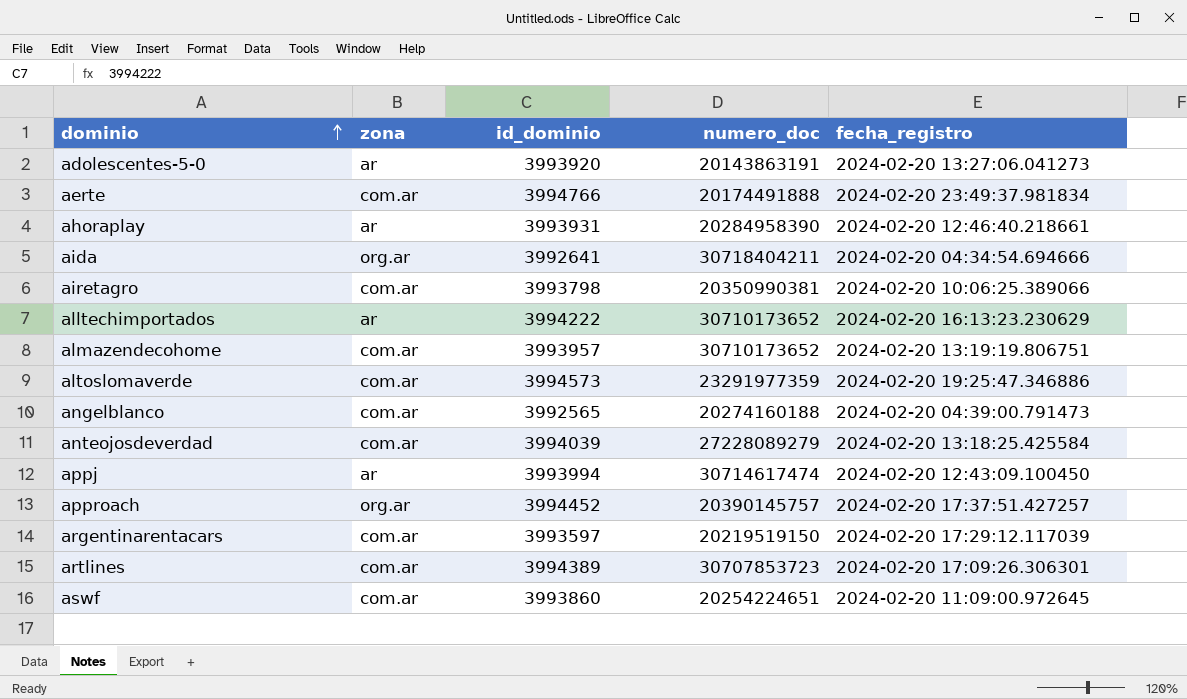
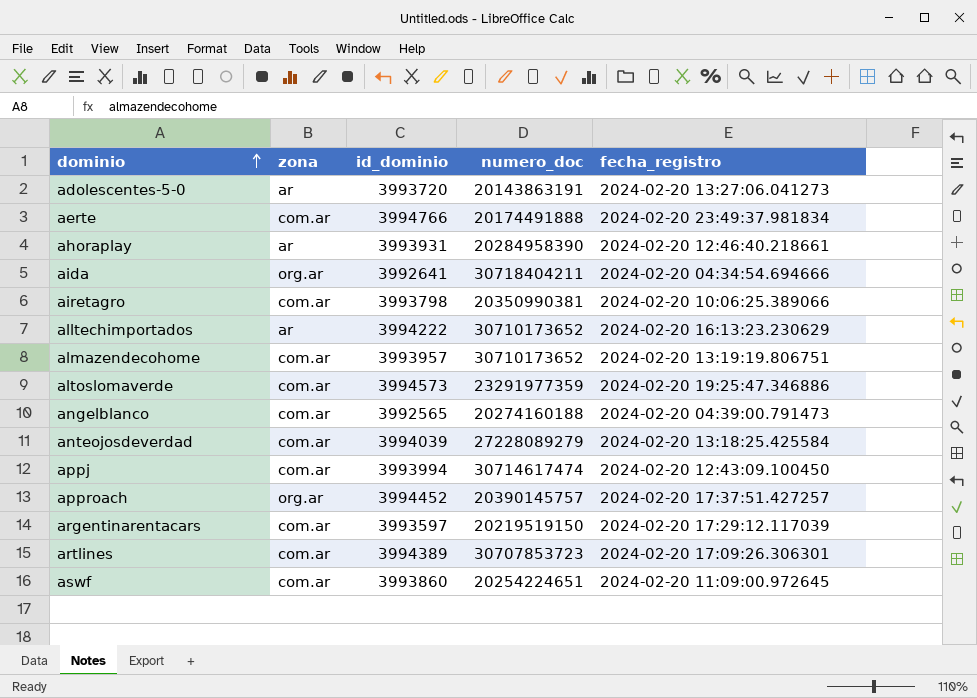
adolescentes-5-0 | id_dominio: 3993920 -> 3993720
appj | zona: ar -> com.ar

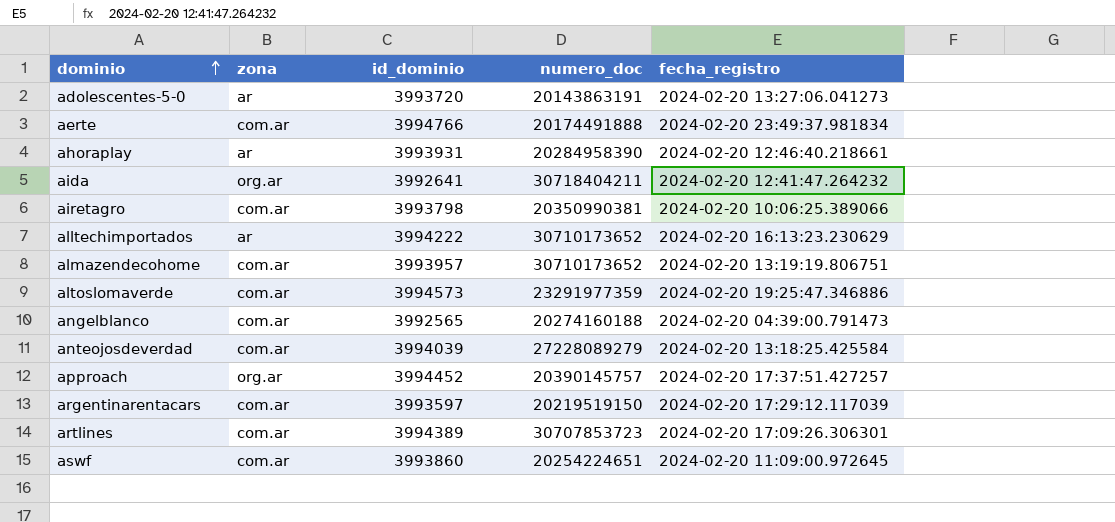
row appj: com.ar | 3993994 | 30714617474 | 2024-02-20 12:43:09.100450 -> none
aida | fecha_registro: 2024-02-20 04:34:54.694666 -> 2024-02-20 12:41:47.264232

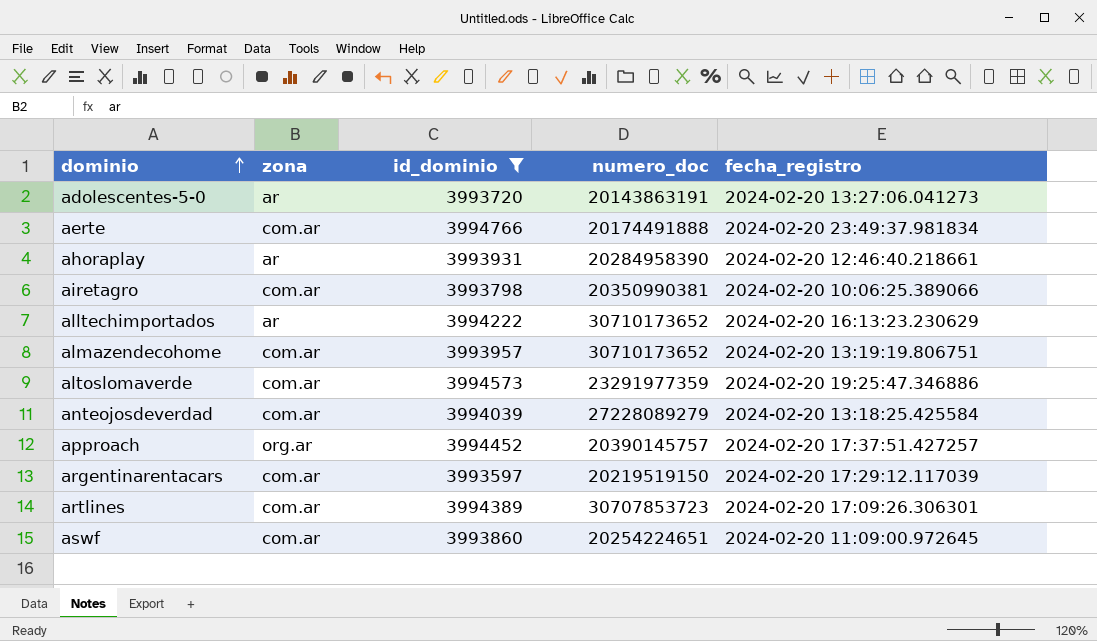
filter: none -> id_dominio >= 3993597

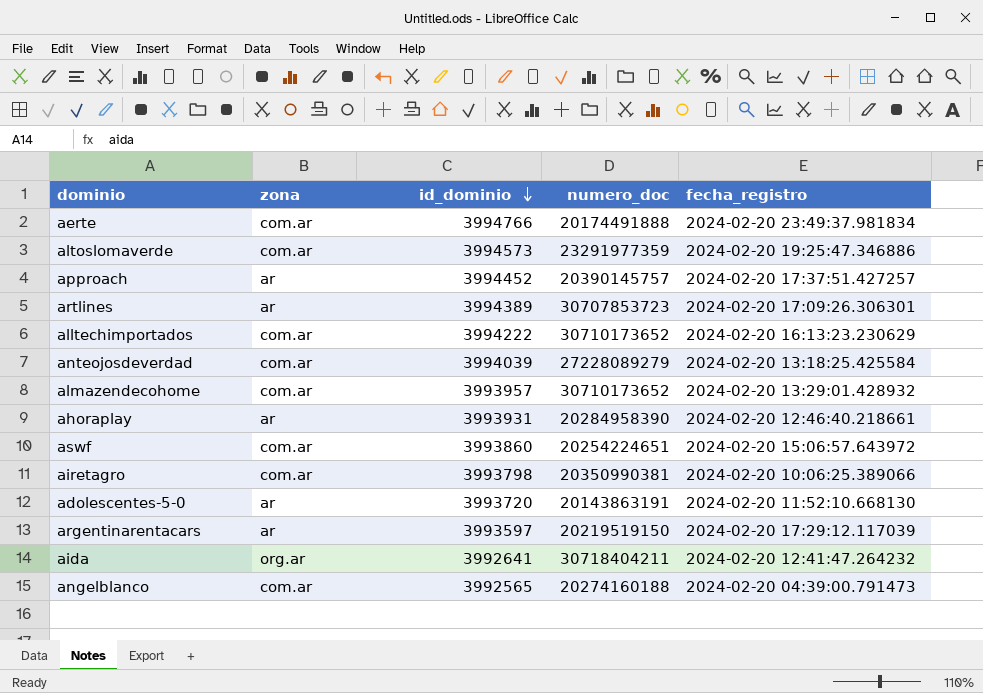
filter: id_dominio >= 3993597 -> none
row order: dominio ascending -> id_dominio descending
approach | zona: org.ar -> ar
artlines | zona: com.ar -> ar
alltechimportados | zona: ar -> com.ar
almazendecohome | fecha_registro: 2024-02-20 13:19:19.806751 -> 2024-02-20 13:29:01.428932
aswf | fecha_registro: 2024-02-20 11:09:00.972645 -> 2024-02-20 15:06:57.643972
adolescentes-5-0 | fecha_registro: 2024-02-20 13:27:06.041273 -> 2024-02-20 11:52:10.668130
argentinarentacars | zona: com.ar -> ar

